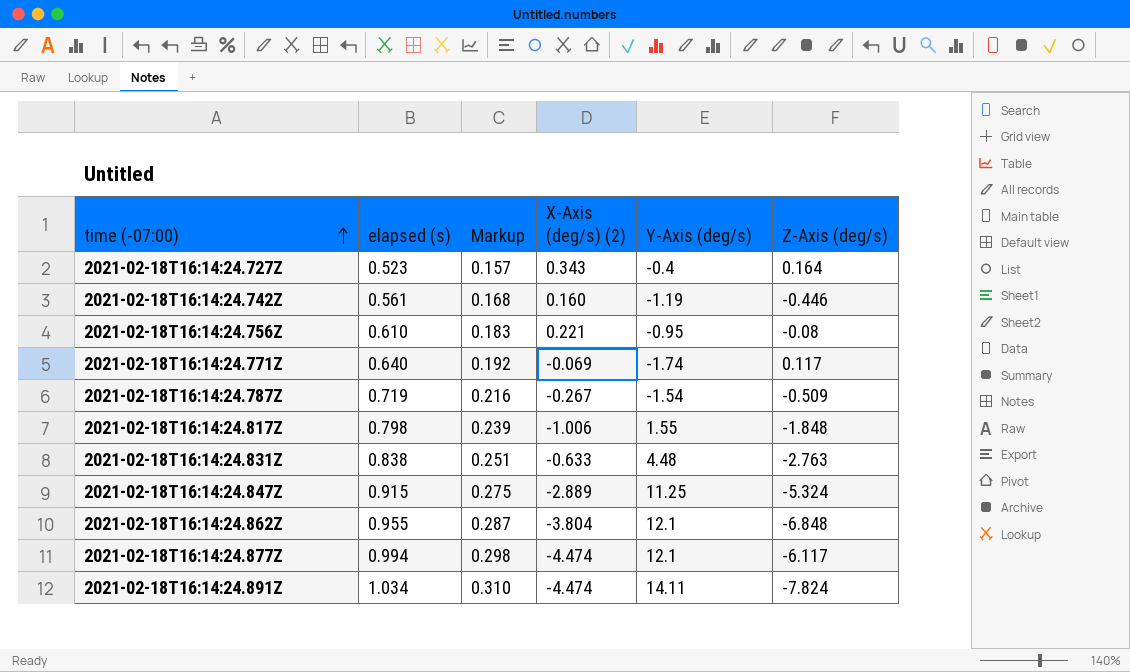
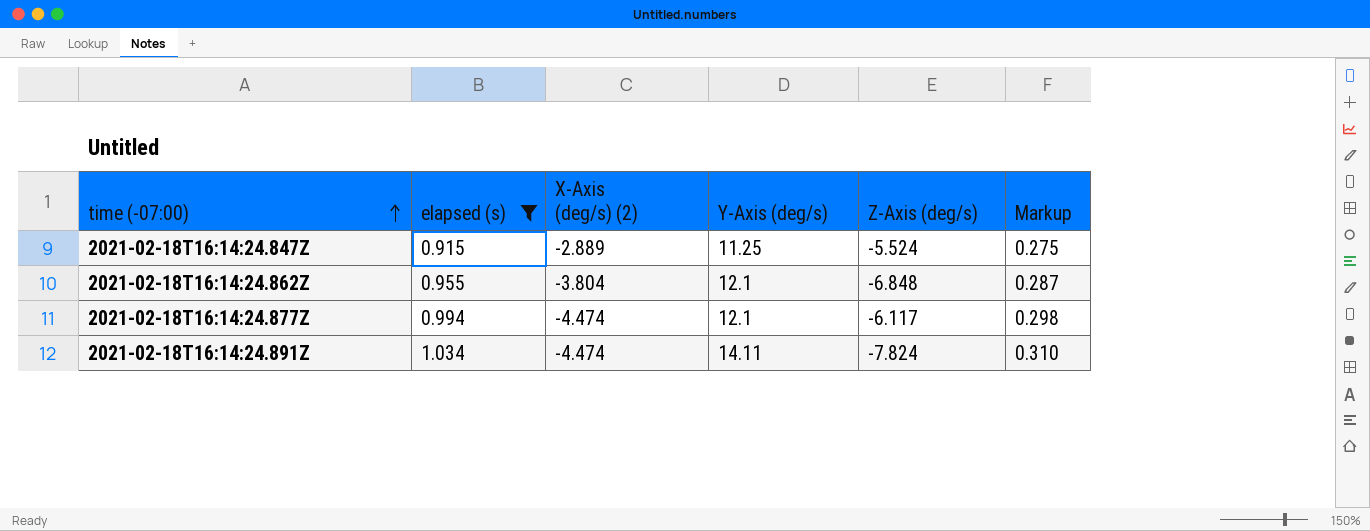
filter: none -> elapsed (s) >= 0.915
column Markup | position: 3 -> 6
2021-02-18T16:14:24.847Z | Z-Axis (deg/s): -5.324 -> -5.524

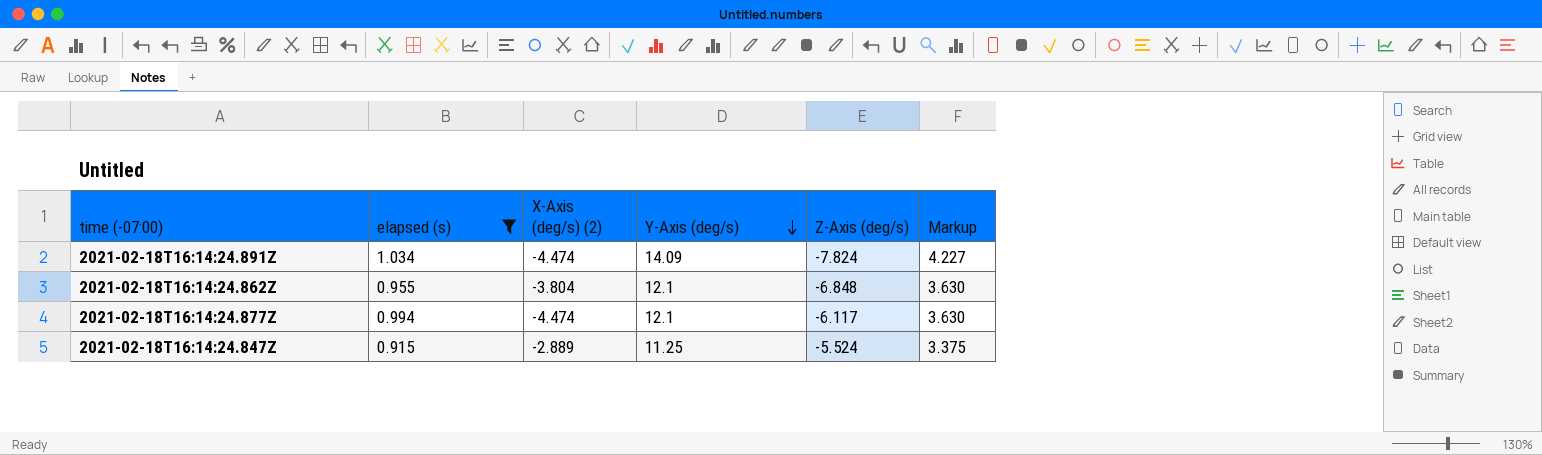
row order: time (-07:00) ascending -> Y-Axis (deg/s) descending
column Markup | formula: [elapsed (s)] * 0.3 -> [Y-Axis (deg/s)] * 0.3
2021-02-18T16:14:24.891Z | Y-Axis (deg/s): 14.11 -> 14.09

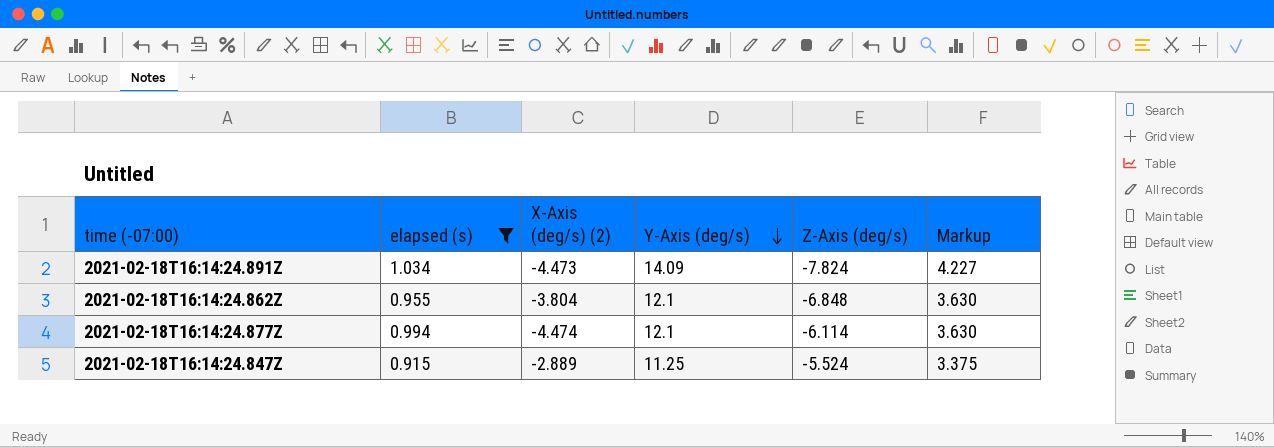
2021-02-18T16:14:24.891Z | X-Axis (deg/s) (2): -4.474 -> -4.473
2021-02-18T16:14:24.877Z | Z-Axis (deg/s): -6.117 -> -6.114

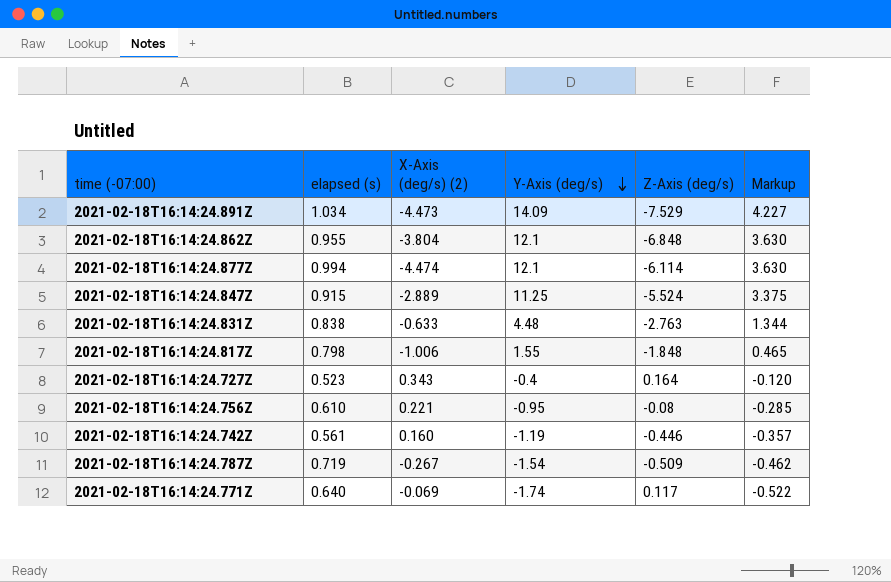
filter: elapsed (s) >= 0.915 -> none
2021-02-18T16:14:24.891Z | Z-Axis (deg/s): -7.824 -> -7.529

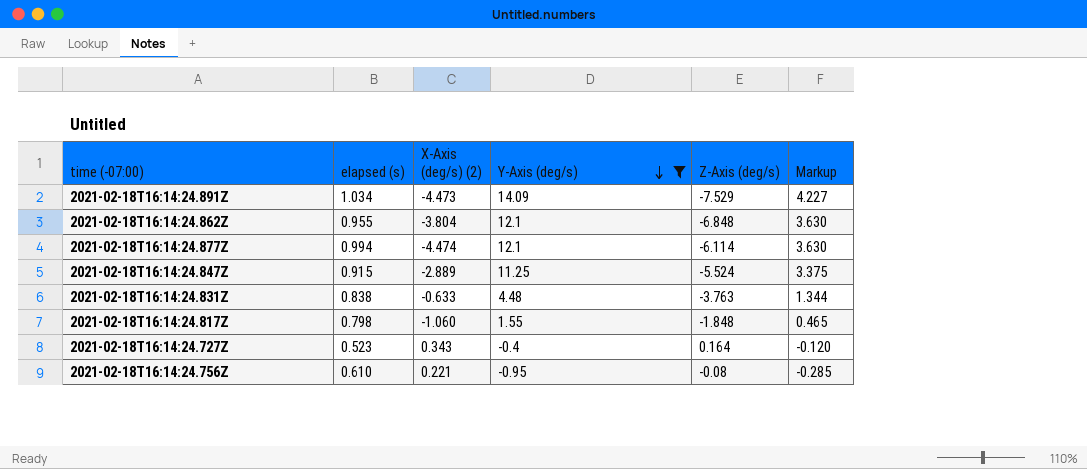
filter: none -> Y-Axis (deg/s) >= -0.95
2021-02-18T16:14:24.831Z | Z-Axis (deg/s): -2.763 -> -3.763
2021-02-18T16:14:24.817Z | X-Axis (deg/s) (2): -1.006 -> -1.060

